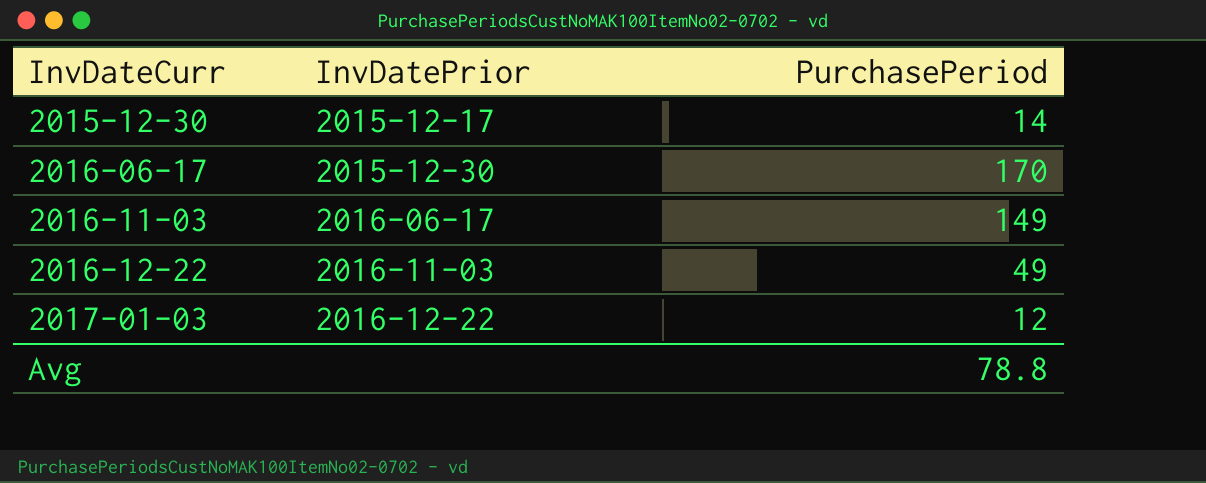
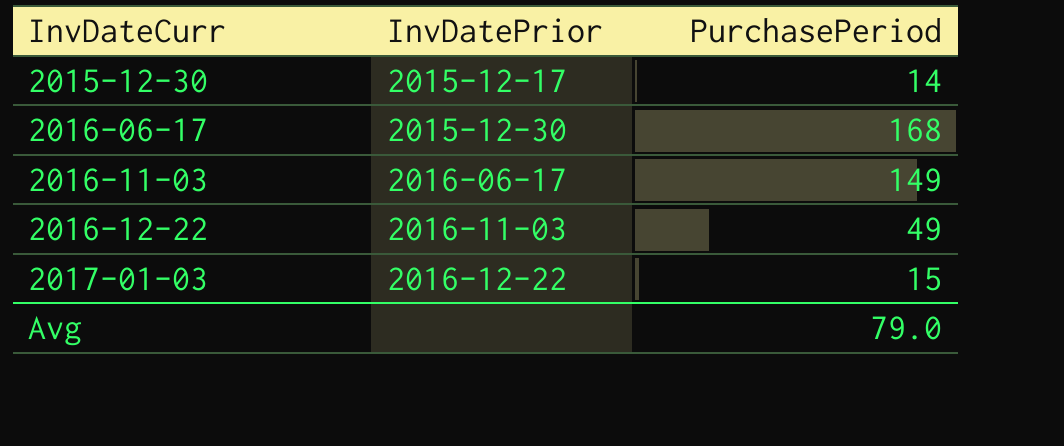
2016-06-17 | PurchasePeriod: 170 -> 168
2017-01-03 | PurchasePeriod: 12 -> 15
Avg | PurchasePeriod: 78.8 -> 79.0

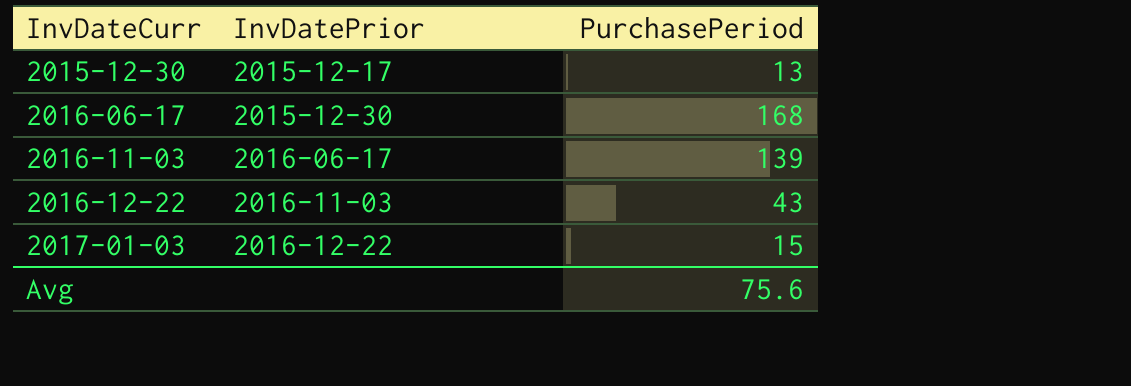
2015-12-30 | PurchasePeriod: 14 -> 13
2016-11-03 | PurchasePeriod: 149 -> 139
2016-12-22 | PurchasePeriod: 49 -> 43
Avg | PurchasePeriod: 79.0 -> 75.6

